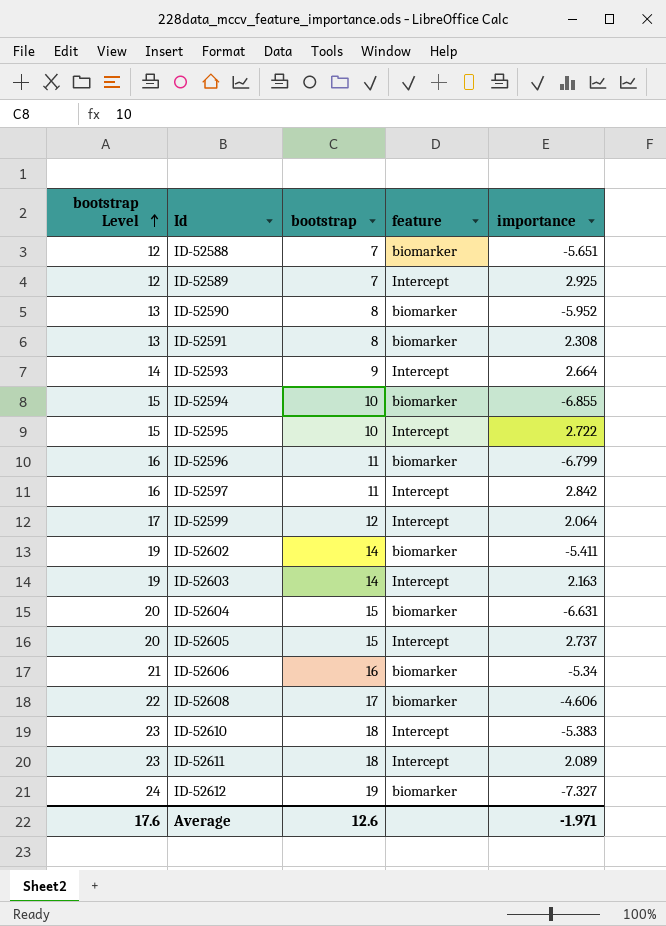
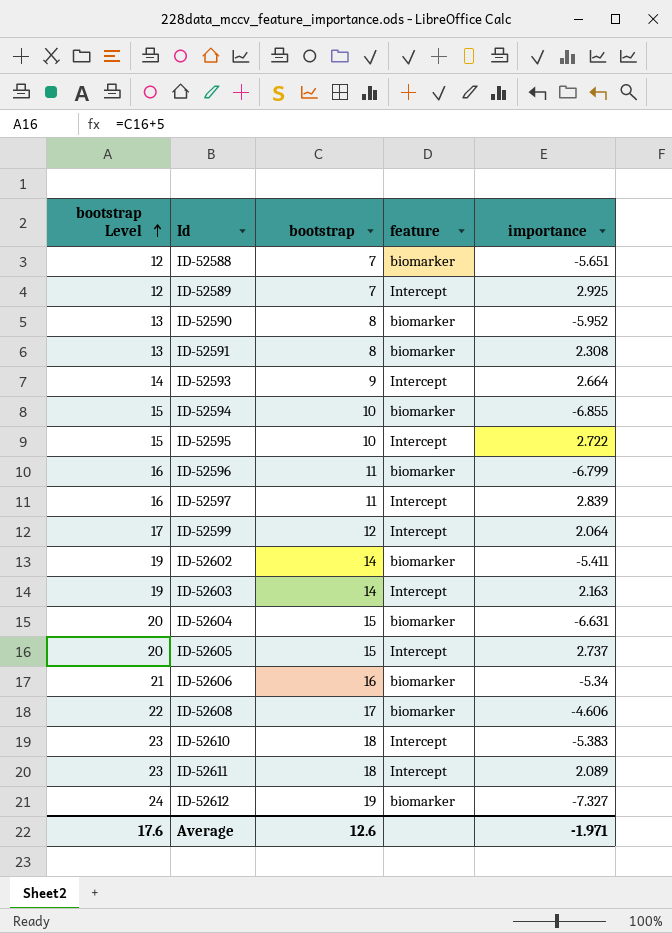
ID-52597 | importance: 2.842 -> 2.839

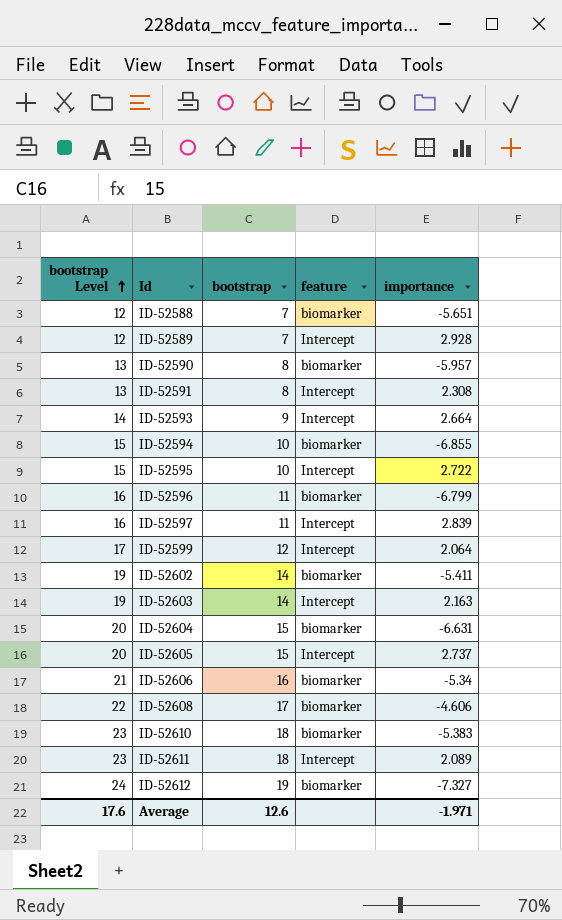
ID-52589 | importance: 2.925 -> 2.928
ID-52590 | importance: -5.952 -> -5.957
ID-52591 | feature: biomarker -> Intercept
ID-52610 | feature: Intercept -> biomarker

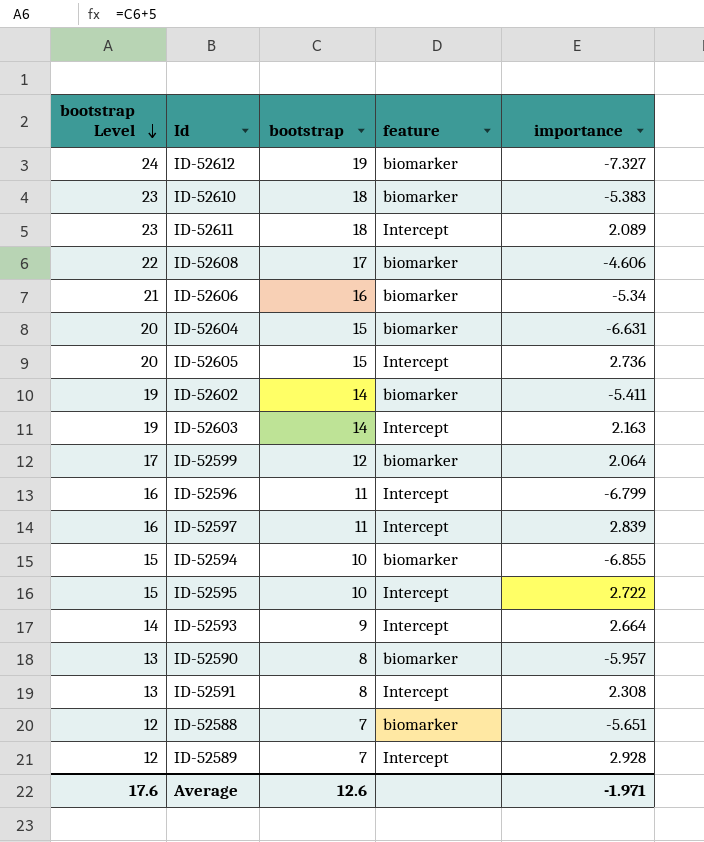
row order: bootstrap Level ascending -> bootstrap Level descending
ID-52605 | importance: 2.737 -> 2.736
ID-52599 | feature: Intercept -> biomarker
ID-52596 | feature: biomarker -> Intercept

